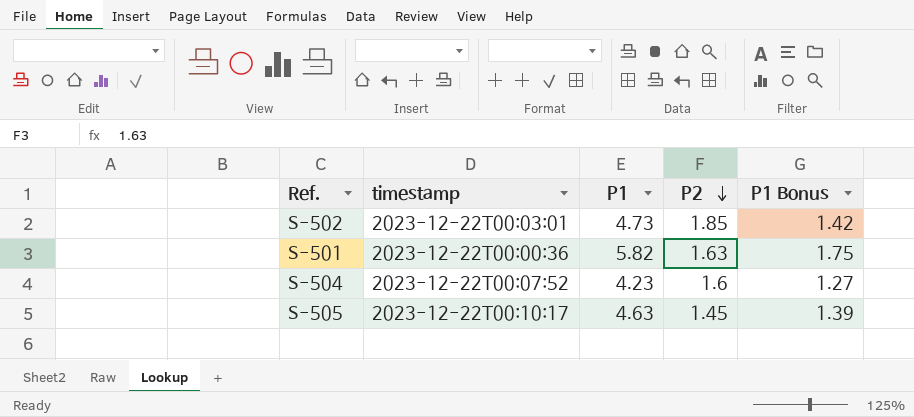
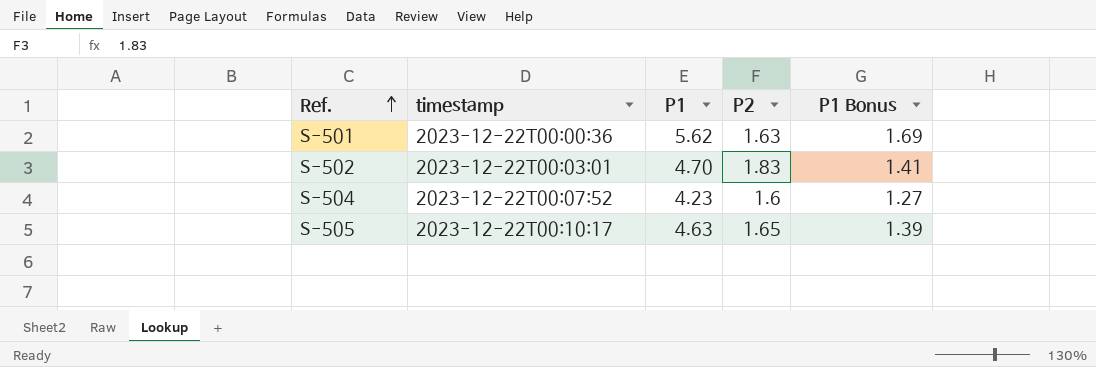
row order: P2 descending -> Ref. ascending
S-501 | P1: 5.82 -> 5.62
S-501 | P1 Bonus: 1.75 -> 1.69
S-502 | P1: 4.73 -> 4.70
S-502 | P2: 1.85 -> 1.83
S-502 | P1 Bonus: 1.42 -> 1.41
S-505 | P2: 1.45 -> 1.65

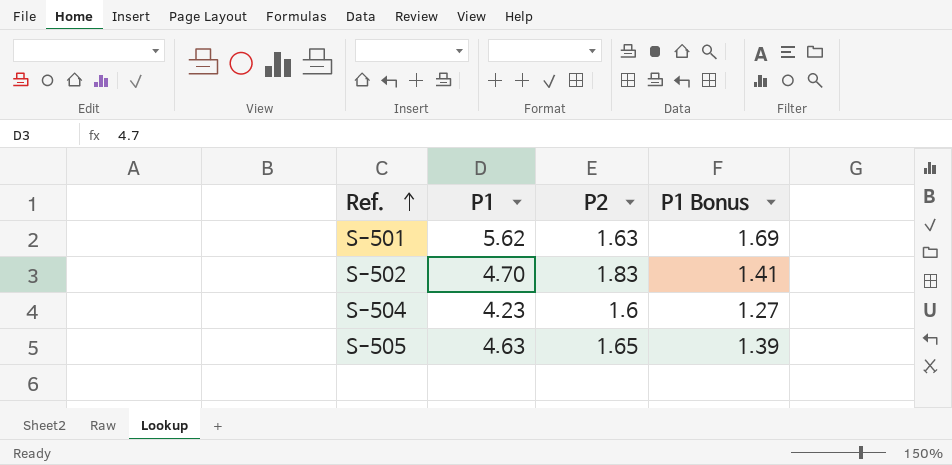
column timestamp | position: 2 -> none

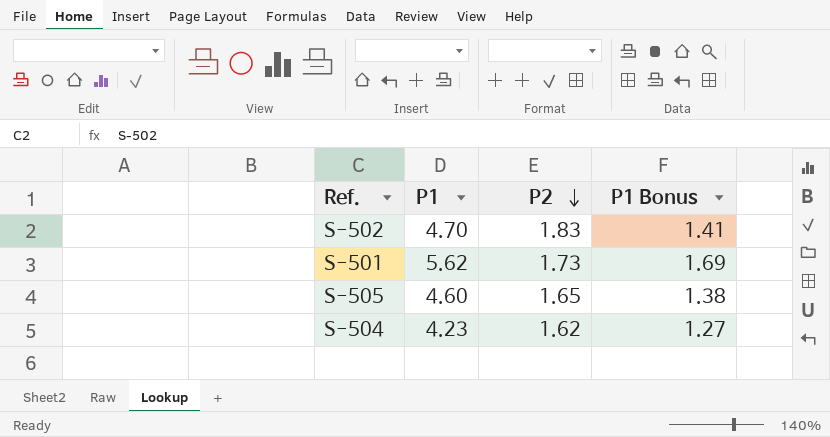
row order: Ref. ascending -> P2 descending
S-501 | P2: 1.63 -> 1.73
S-505 | P1: 4.63 -> 4.60
S-505 | P1 Bonus: 1.39 -> 1.38
S-504 | P2: 1.6 -> 1.62

